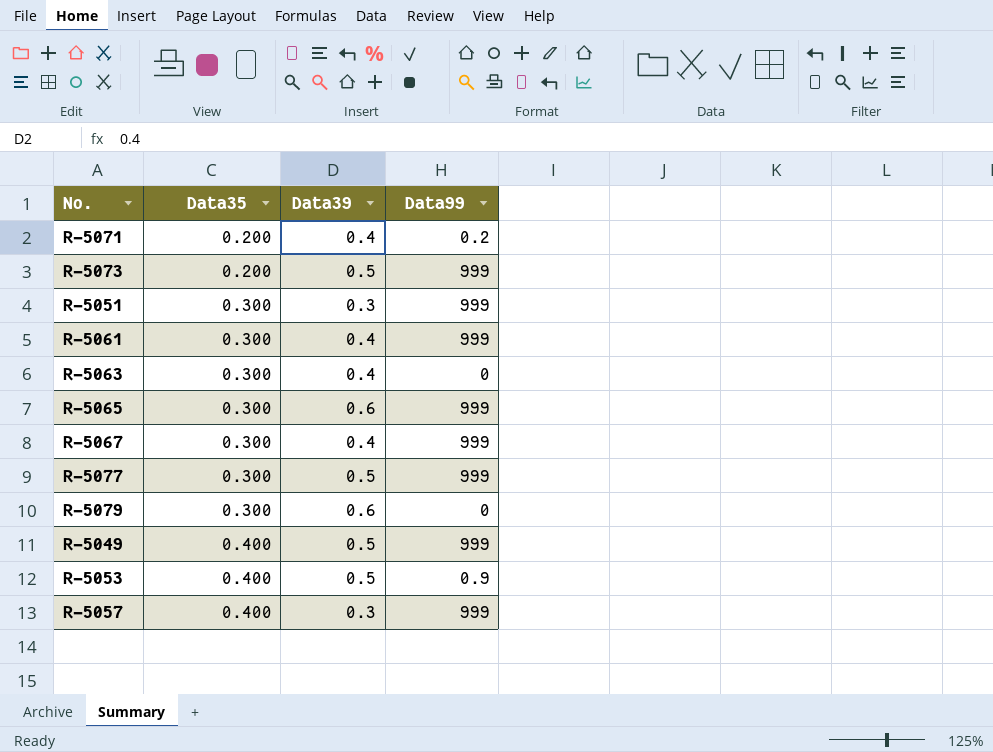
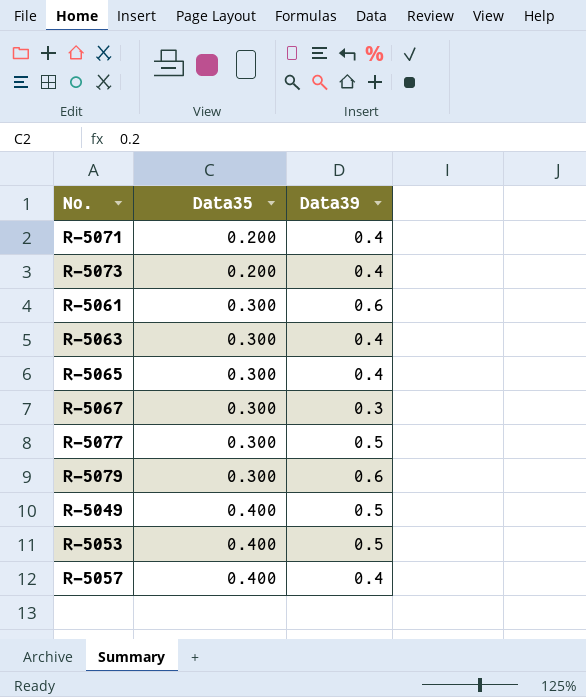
column Data99 | position: 4 -> none
row R-5051: 0.300 | 0.3 | 999 -> none
R-5073 | Data39: 0.5 -> 0.4
R-5061 | Data39: 0.4 -> 0.6
R-5065 | Data39: 0.6 -> 0.4
R-5067 | Data39: 0.4 -> 0.3
R-5057 | Data39: 0.3 -> 0.4

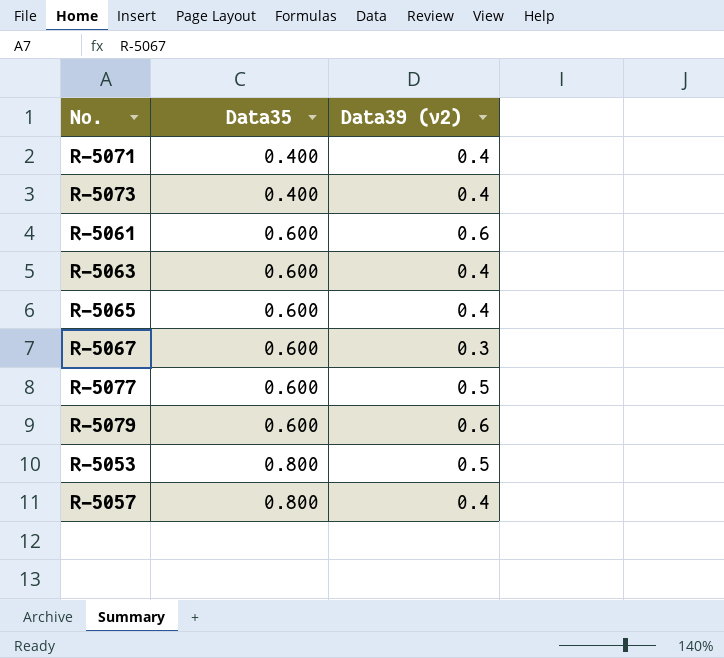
column name: Data39 -> Data39 (v2)
row R-5049: 0.400 | 0.5 -> none
R-5071 | Data35: 0.200 -> 0.400
R-5073 | Data35: 0.200 -> 0.400
R-5061 | Data35: 0.300 -> 0.600
R-5063 | Data35: 0.300 -> 0.600
R-5065 | Data35: 0.300 -> 0.600
R-5067 | Data35: 0.300 -> 0.600
R-5077 | Data35: 0.300 -> 0.600
R-5079 | Data35: 0.300 -> 0.600
R-5053 | Data35: 0.400 -> 0.800
R-5057 | Data35: 0.400 -> 0.800

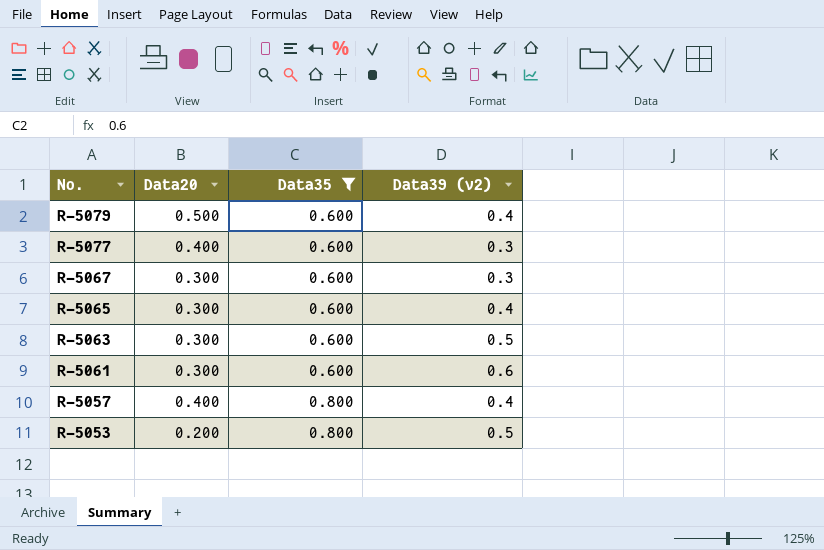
filter: none -> Data35 != 0.400
row order: Data35 ascending -> No. descending
column Data20 | position: none -> 2
R-5079 | Data39 (v2): 0.6 -> 0.4
R-5077 | Data39 (v2): 0.5 -> 0.3
R-5063 | Data39 (v2): 0.4 -> 0.5

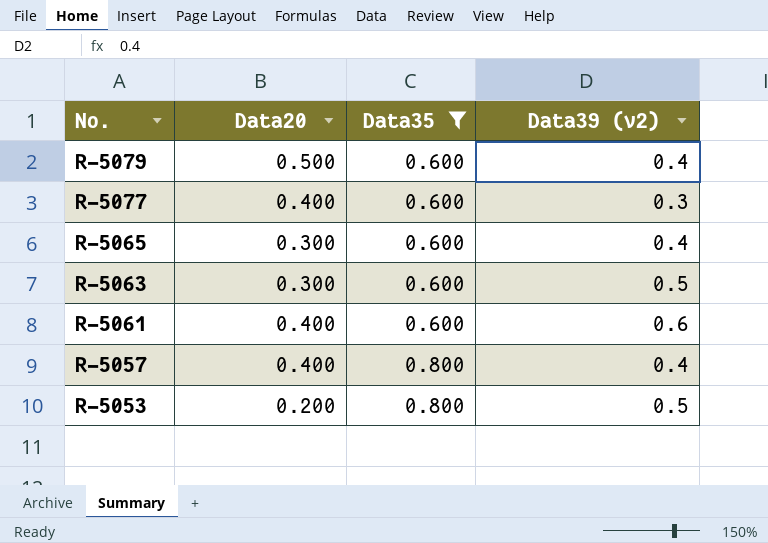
row R-5067: 0.300 | 0.600 | 0.3 -> none
R-5061 | Data20: 0.300 -> 0.400

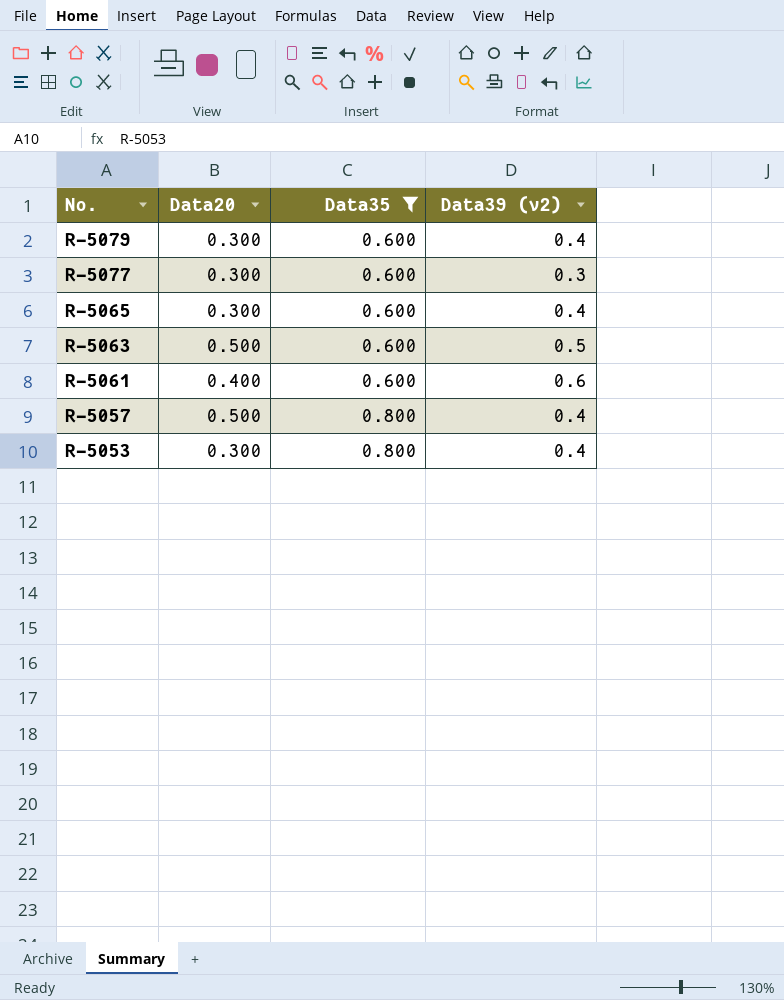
R-5079 | Data20: 0.500 -> 0.300
R-5077 | Data20: 0.400 -> 0.300
R-5063 | Data20: 0.300 -> 0.500
R-5057 | Data20: 0.400 -> 0.500
R-5053 | Data20: 0.200 -> 0.300
R-5053 | Data39 (v2): 0.5 -> 0.4

